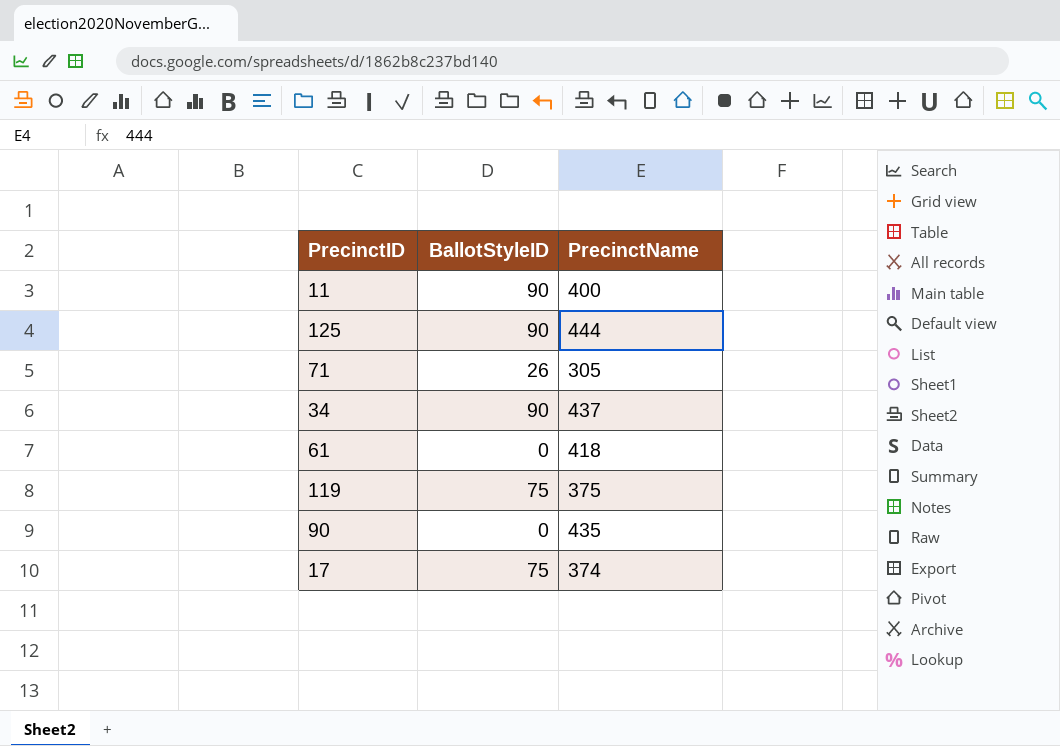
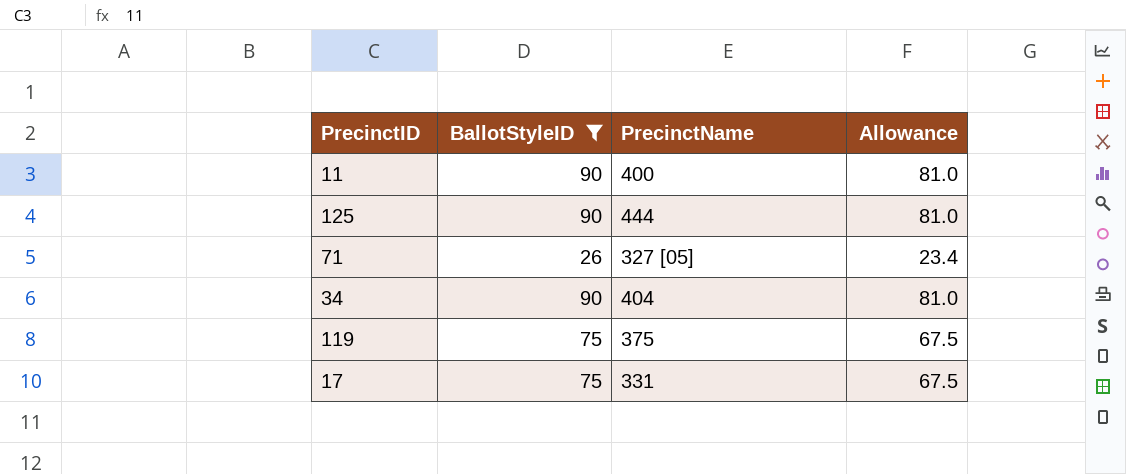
filter: none -> BallotStyleID != 0
column Allowance | formula: none -> [BallotStyleID] * 0.9
71 | PrecinctName: 305 -> 327 [05]
34 | PrecinctName: 437 -> 404
17 | PrecinctName: 374 -> 331

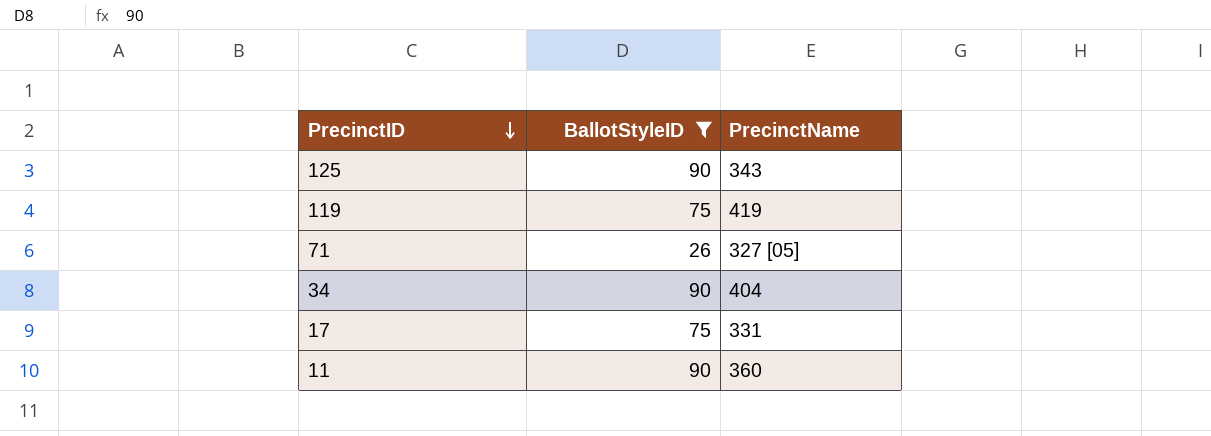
row order: none -> PrecinctID descending
column Allowance | formula: [BallotStyleID] * 0.9 -> none
125 | PrecinctName: 444 -> 343
119 | PrecinctName: 375 -> 419
11 | PrecinctName: 400 -> 360

